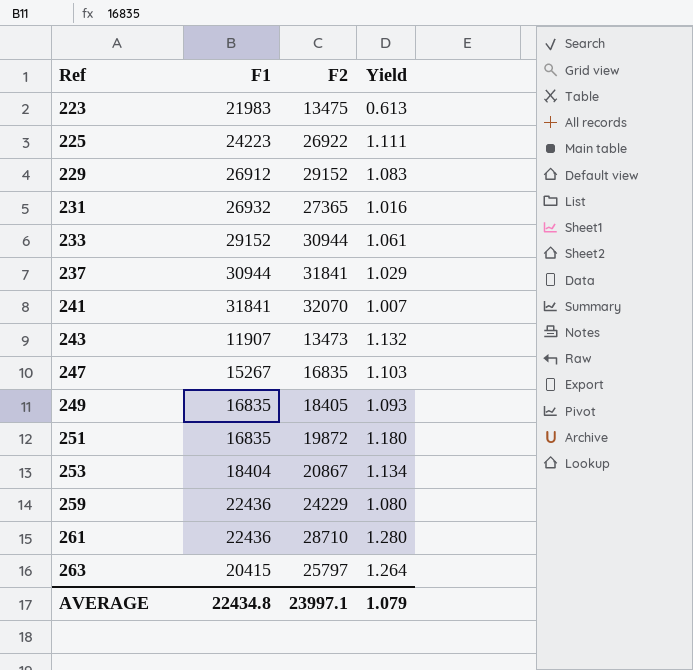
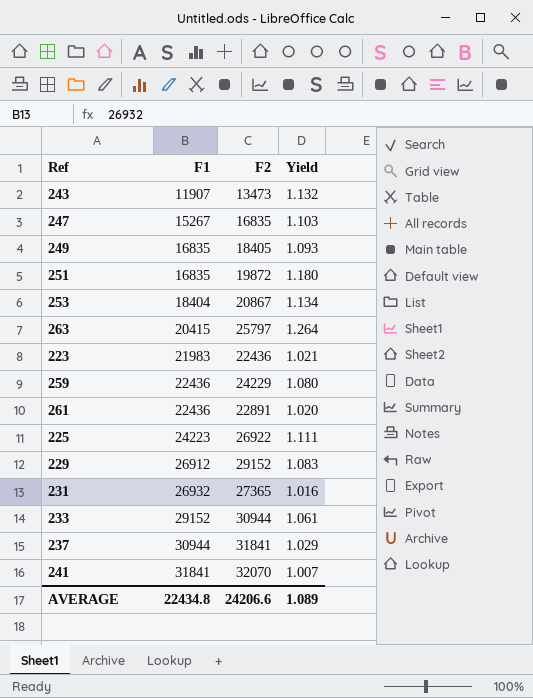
row order: Ref ascending -> F1 ascending
223 | F2: 13475 -> 22436
223 | Yield: 0.613 -> 1.021
261 | F2: 28710 -> 22891
261 | Yield: 1.280 -> 1.020
AVERAGE | F2: 23997.1 -> 24206.6
AVERAGE | Yield: 1.079 -> 1.089

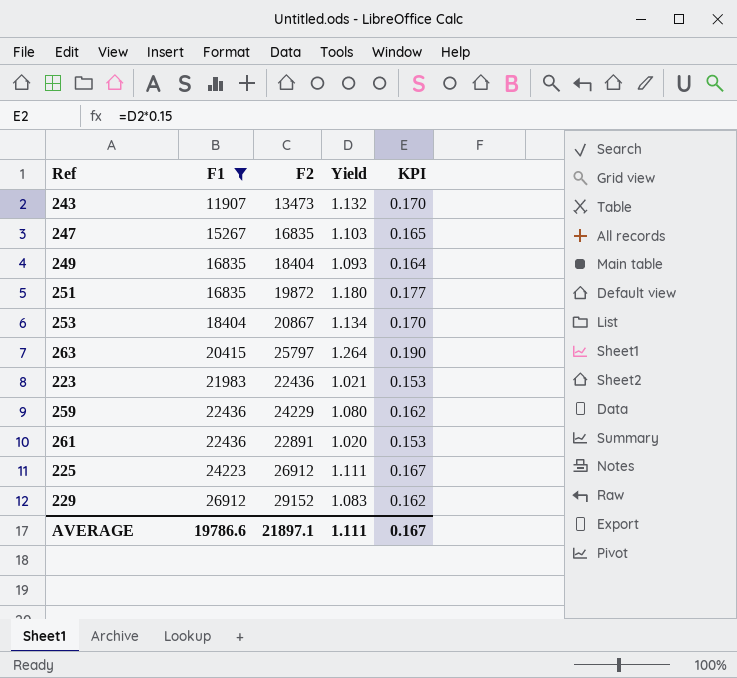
filter: none -> F1 <= 26912
column KPI | formula: none -> [Yield] * 0.15
249 | F2: 18405 -> 18404
225 | F2: 26922 -> 26912
AVERAGE | F1: 22434.8 -> 19786.6
AVERAGE | F2: 24206.6 -> 21897.1
AVERAGE | Yield: 1.089 -> 1.111

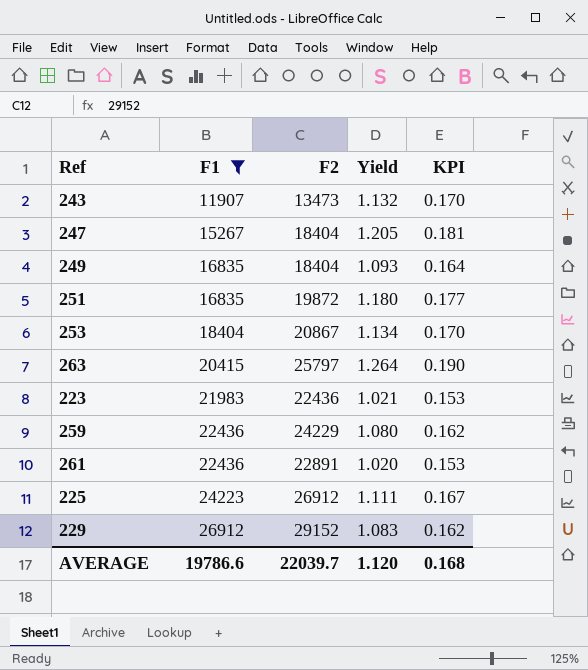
247 | F2: 16835 -> 18404
247 | Yield: 1.103 -> 1.205
247 | KPI: 0.165 -> 0.181
AVERAGE | F2: 21897.1 -> 22039.7
AVERAGE | Yield: 1.111 -> 1.120
AVERAGE | KPI: 0.167 -> 0.168

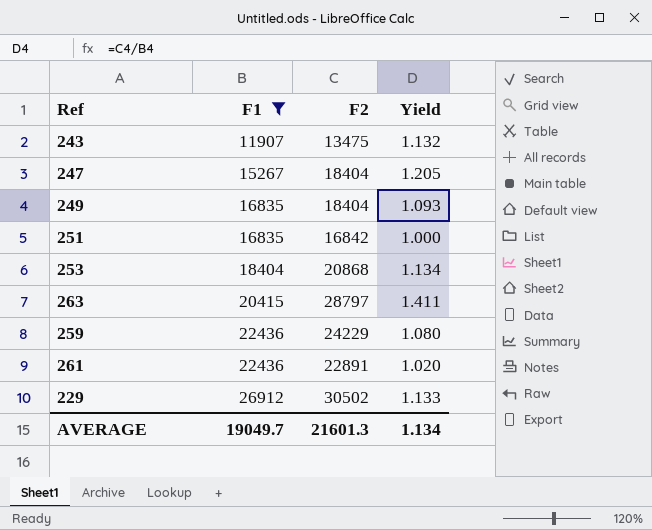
column KPI | formula: [Yield] * 0.15 -> none
row 223: 21983 | 22436 | 1.021 | 0.153 -> none
row 225: 24223 | 26912 | 1.111 | 0.167 -> none
243 | F2: 13473 -> 13475
251 | F2: 19872 -> 16842
251 | Yield: 1.180 -> 1.000
253 | F2: 20867 -> 20868
263 | F2: 25797 -> 28797
263 | Yield: 1.264 -> 1.411
229 | F2: 29152 -> 30502
229 | Yield: 1.083 -> 1.133
AVERAGE | F1: 19786.6 -> 19049.7
AVERAGE | F2: 22039.7 -> 21601.3
AVERAGE | Yield: 1.120 -> 1.134

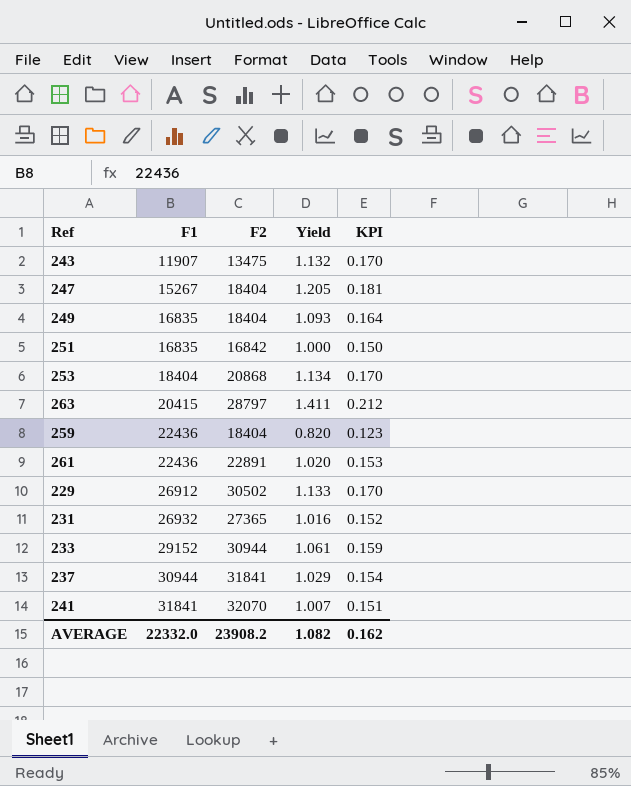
filter: F1 <= 26912 -> none
column KPI | formula: none -> [Yield] * 0.15
259 | F2: 24229 -> 18404
259 | Yield: 1.080 -> 0.820
AVERAGE | F1: 19049.7 -> 22332.0
AVERAGE | F2: 21601.3 -> 23908.2
AVERAGE | Yield: 1.134 -> 1.082

